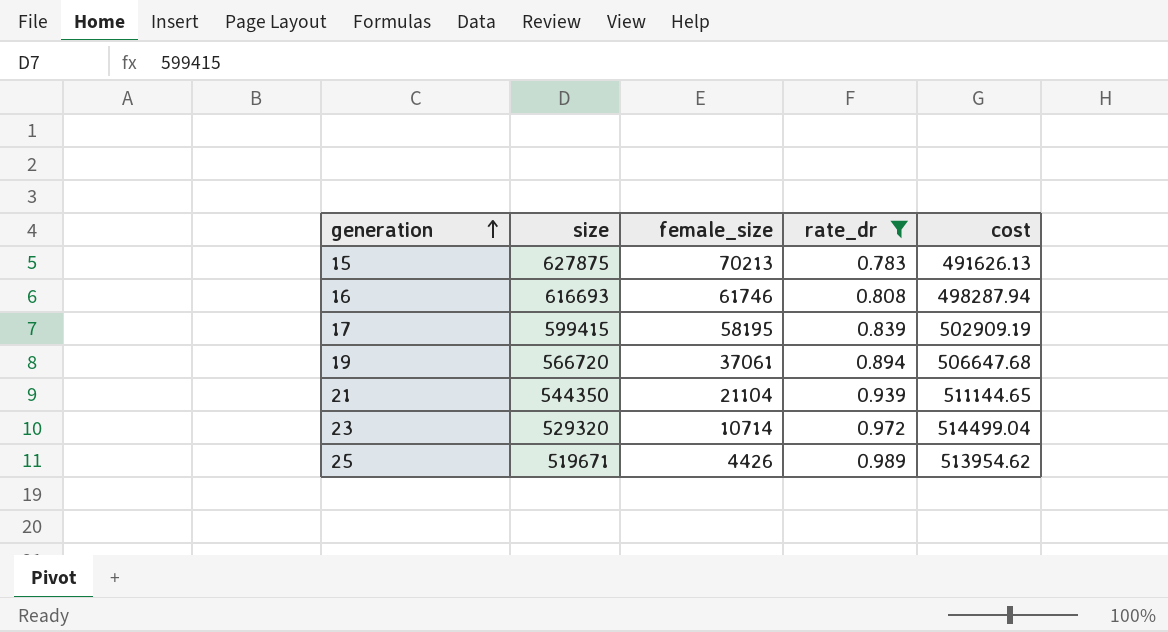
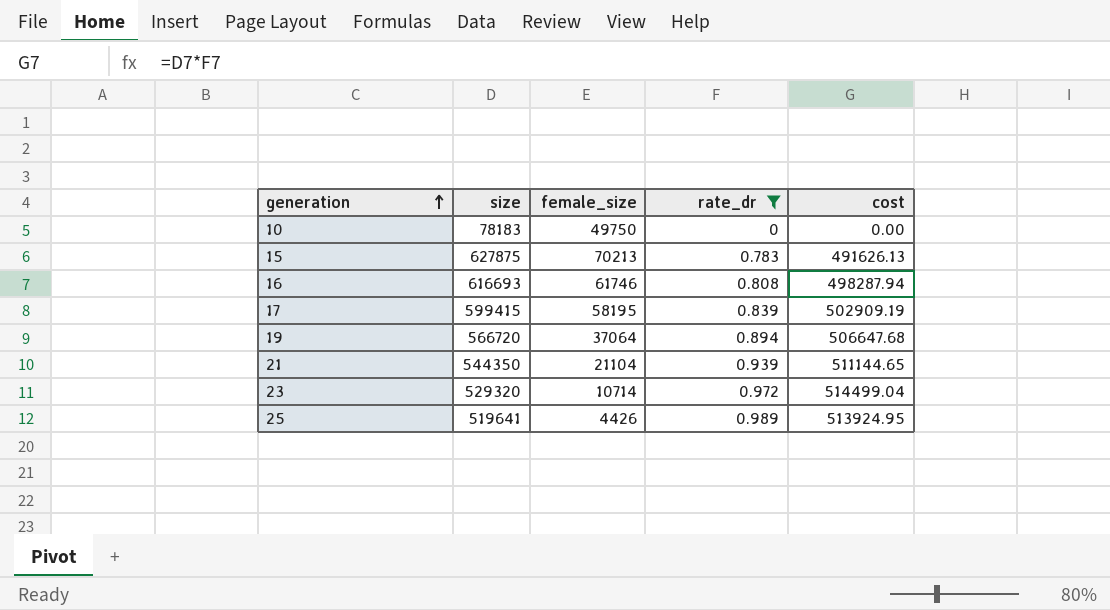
row 10: none -> 78183 | 49750 | 0 | 0.00
19 | female_size: 37061 -> 37064
25 | size: 519671 -> 519641
25 | cost: 513954.62 -> 513924.95

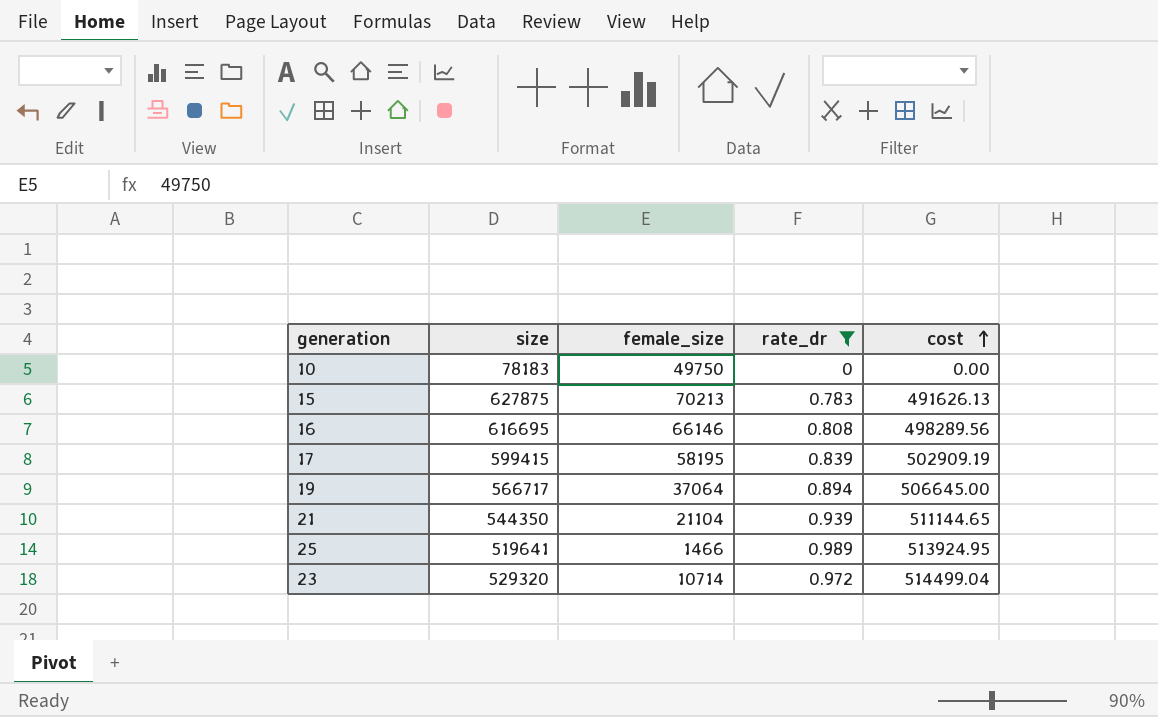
row order: generation ascending -> cost ascending
16 | size: 616693 -> 616695
16 | female_size: 61746 -> 66146
16 | cost: 498287.94 -> 498289.56
19 | size: 566720 -> 566717
19 | cost: 506647.68 -> 506645.00
25 | female_size: 4426 -> 1466

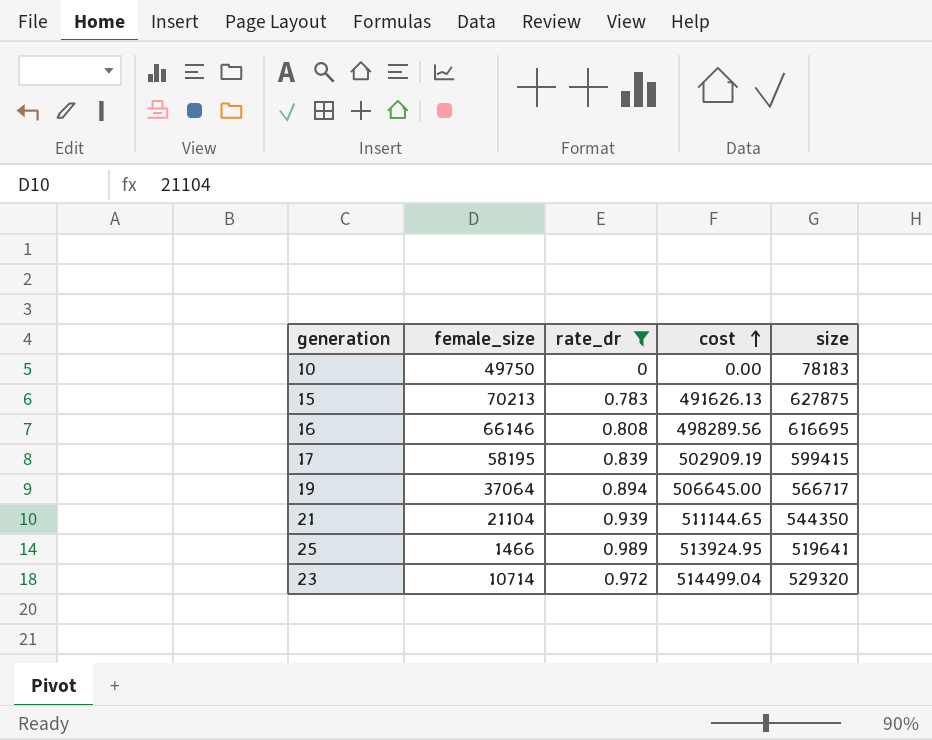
column size | position: 2 -> 5

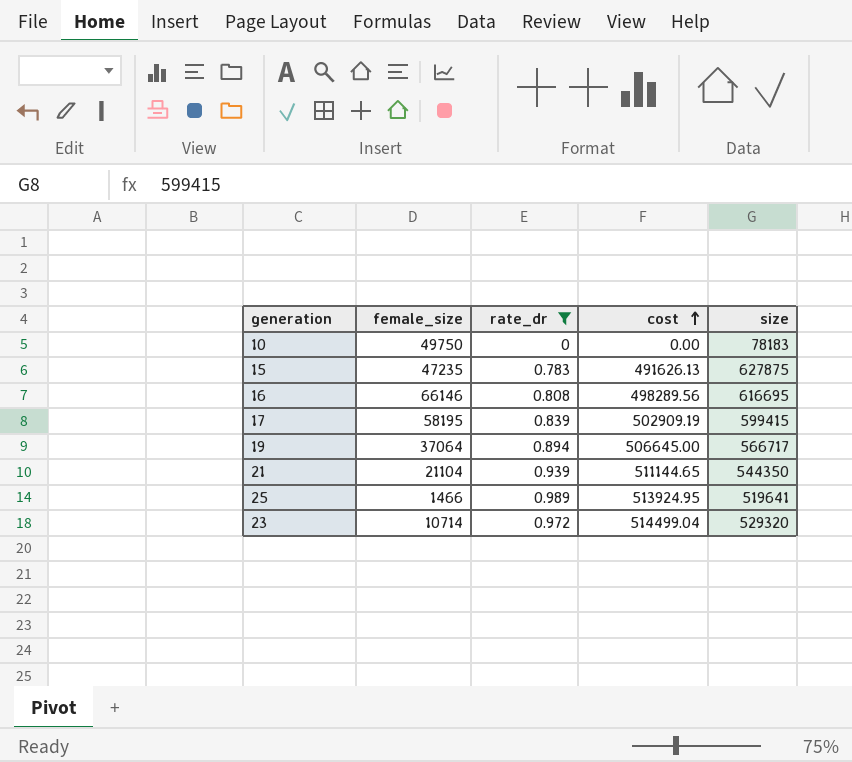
15 | female_size: 70213 -> 47235

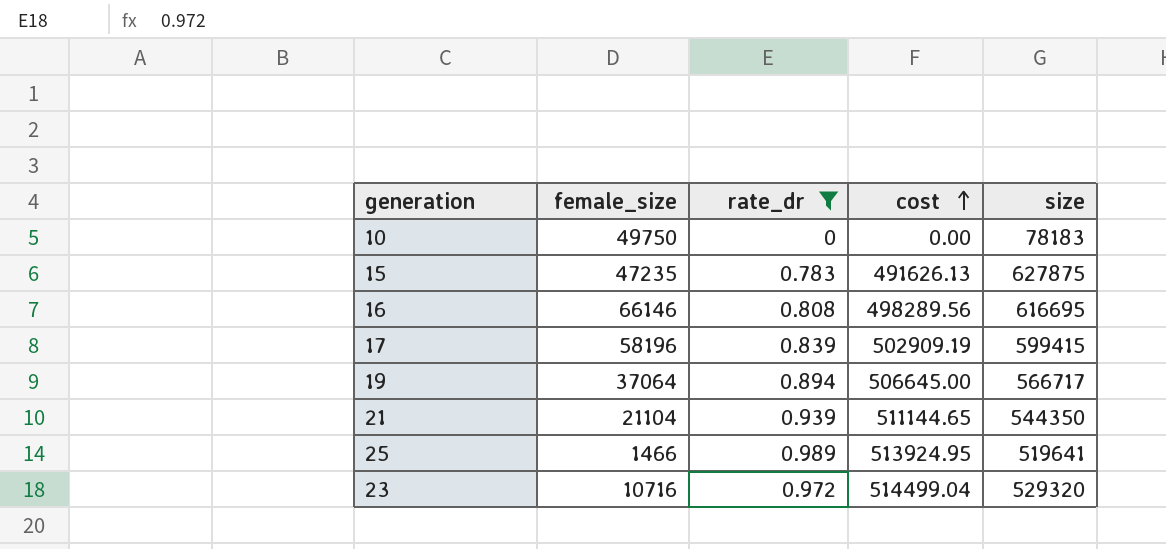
17 | female_size: 58195 -> 58196
23 | female_size: 10714 -> 10716

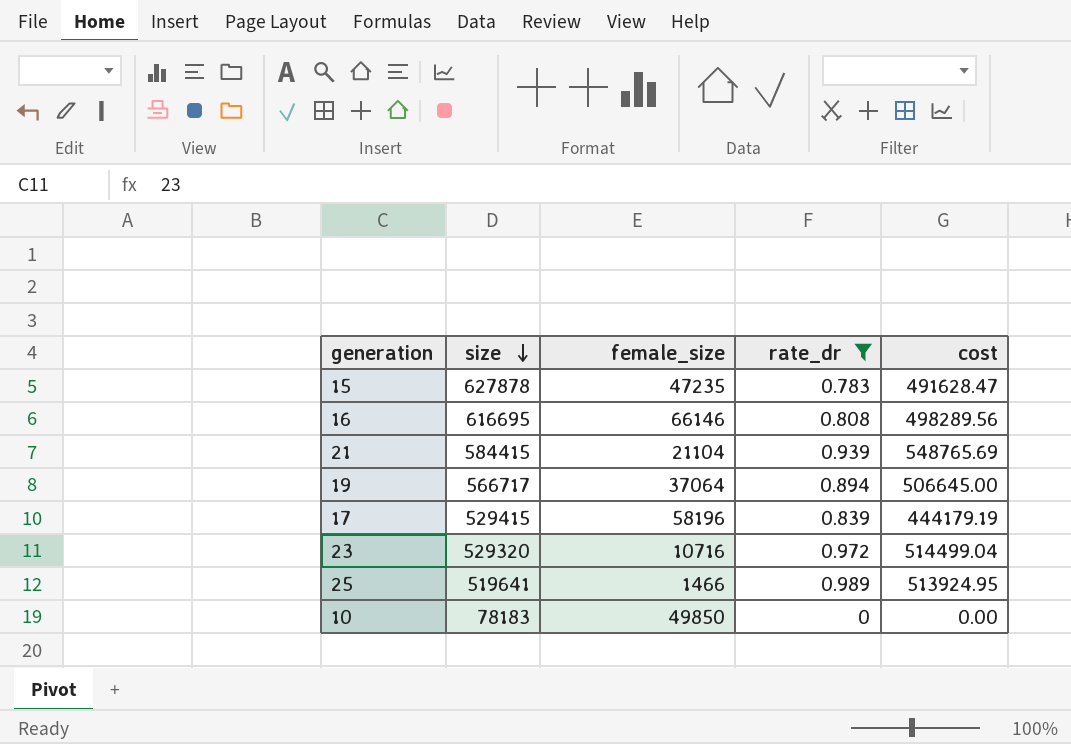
row order: cost ascending -> size descending
column size | position: 5 -> 2
15 | size: 627875 -> 627878
15 | cost: 491626.13 -> 491628.47
21 | size: 544350 -> 584415
21 | cost: 511144.65 -> 548765.69
17 | size: 599415 -> 529415
17 | cost: 502909.19 -> 444179.19
10 | female_size: 49750 -> 49850

